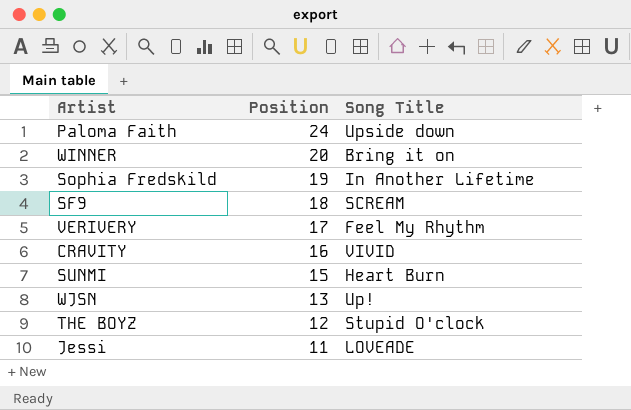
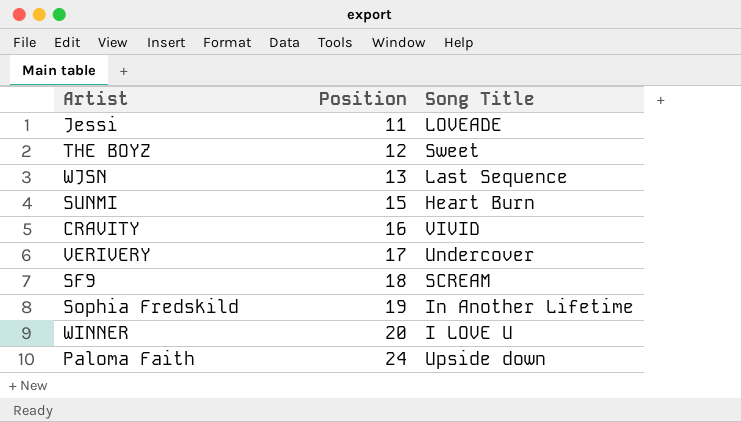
row order: Position descending -> Position ascending
THE BOYZ | Song Title: Stupid O'clock -> Sweet
WJSN | Song Title: Up! -> Last Sequence
VERIVERY | Song Title: Feel My Rhythm -> Undercover
WINNER | Song Title: Bring it on -> I LOVE U

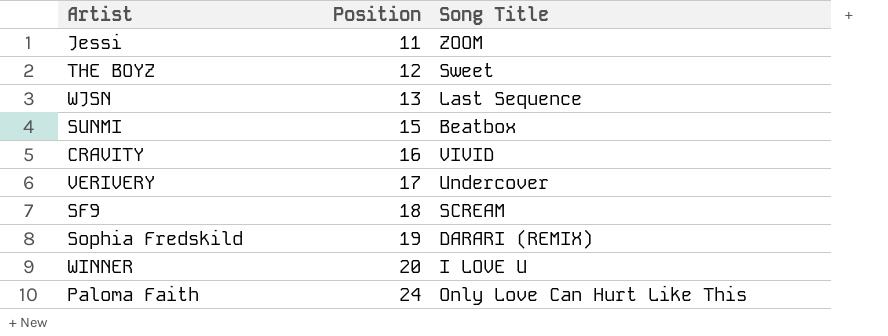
Jessi | Song Title: LOVEADE -> ZOOM
SUNMI | Song Title: Heart Burn -> Beatbox
Sophia Fredskild | Song Title: In Another Lifetime -> DARARI (REMIX)
Paloma Faith | Song Title: Upside down -> Only Love Can Hurt Like This

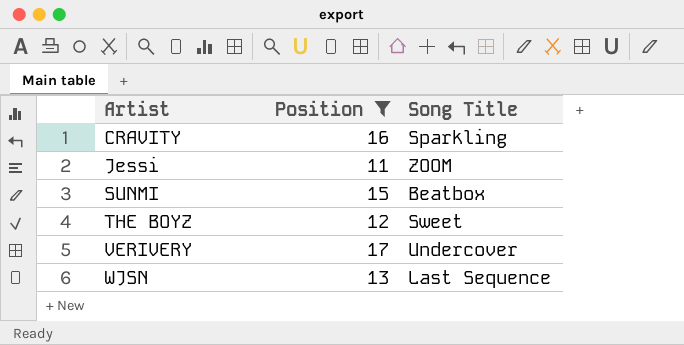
filter: none -> Position <= 17
row order: Position ascending -> Artist ascending
CRAVITY | Song Title: VIVID -> Sparkling

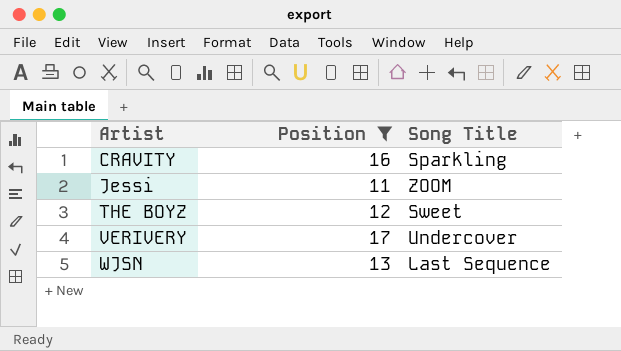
row SUNMI: 15 | Beatbox -> none

